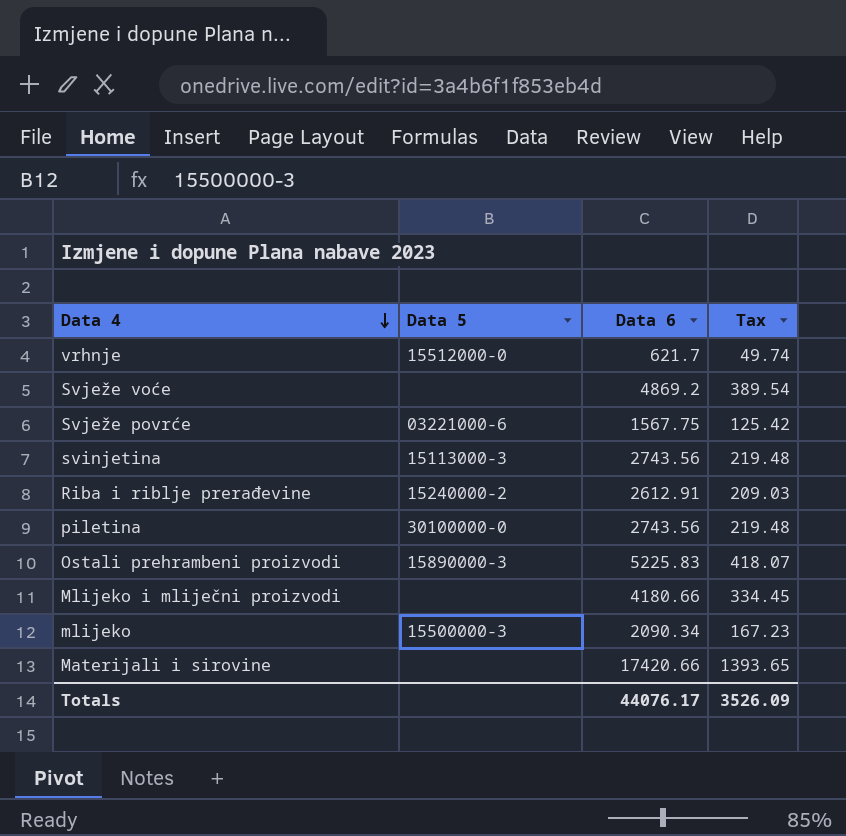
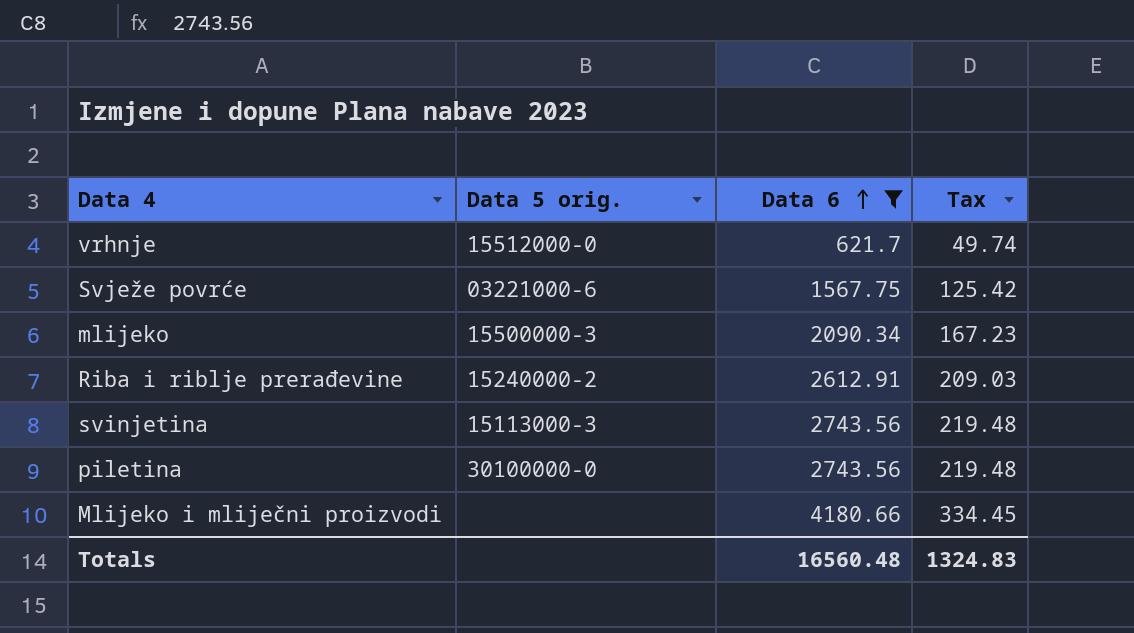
filter: none -> Data 6 <= 4180.66
row order: Data 4 descending -> Data 6 ascending
column name: Data 5 -> Data 5 orig.
Totals | Data 6: 44076.17 -> 16560.48
Totals | Tax: 3526.09 -> 1324.83

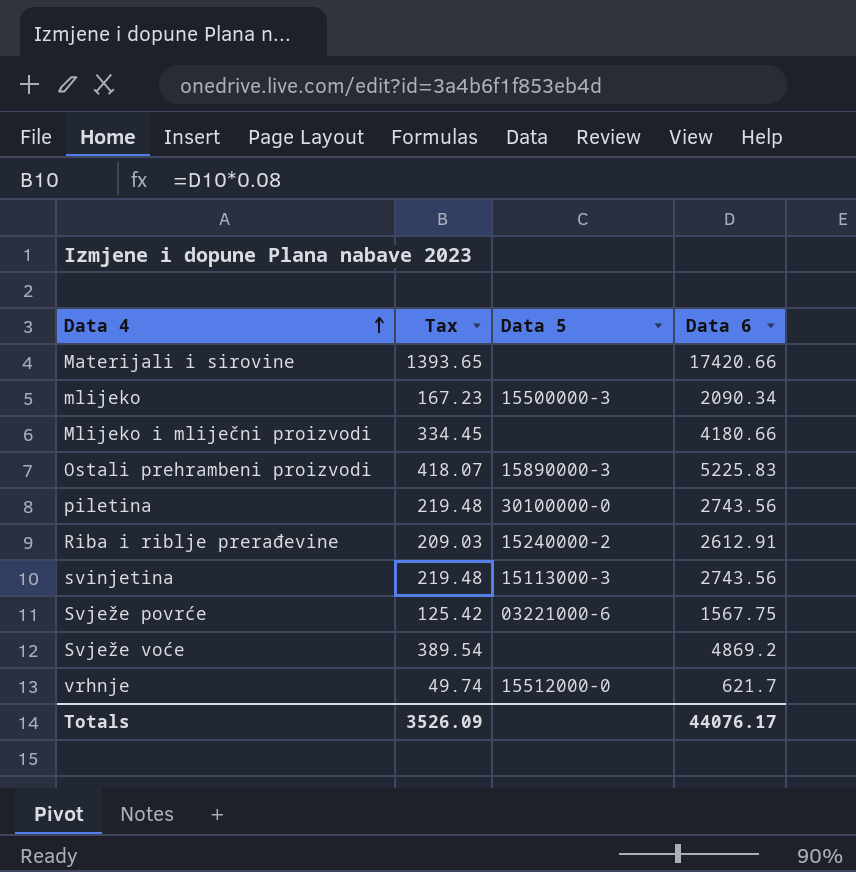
filter: Data 6 <= 4180.66 -> none
row order: Data 6 ascending -> Data 4 ascending
column Tax | position: 4 -> 2
column name: Data 5 orig. -> Data 5
Totals | Tax: 1324.83 -> 3526.09
Totals | Data 6: 16560.48 -> 44076.17

